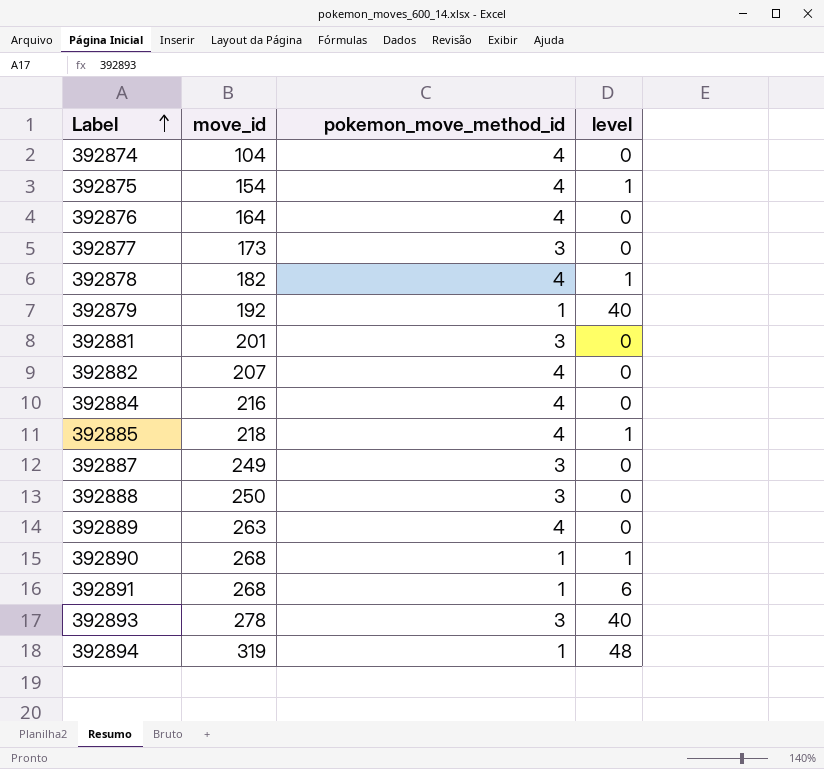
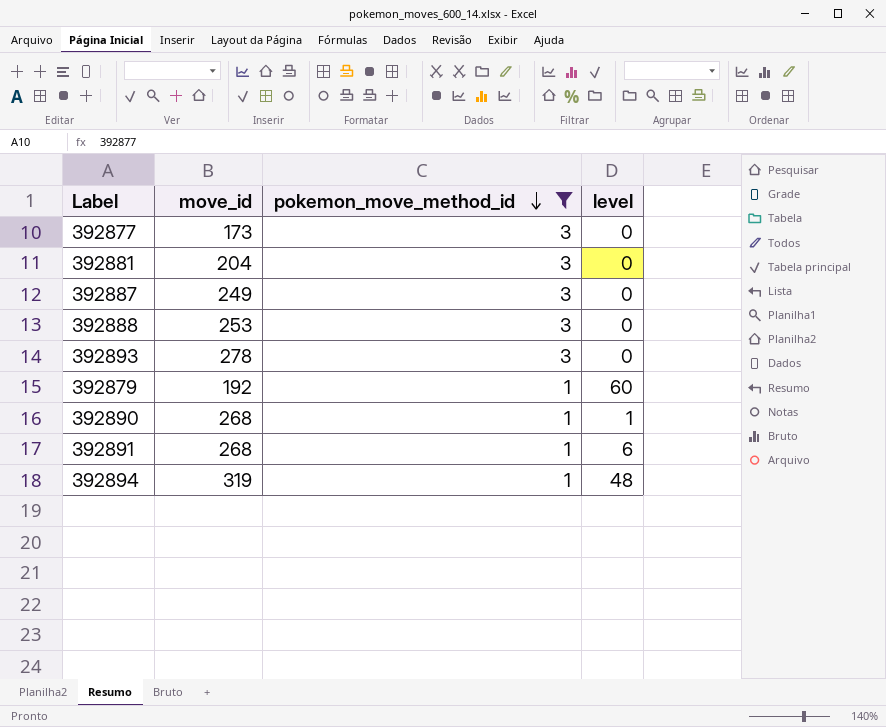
filter: none -> pokemon_move_method_id != 4
row order: Label ascending -> pokemon_move_method_id descending
392881 | move_id: 201 -> 204
392888 | move_id: 250 -> 253
392893 | level: 40 -> 0
392879 | level: 40 -> 60

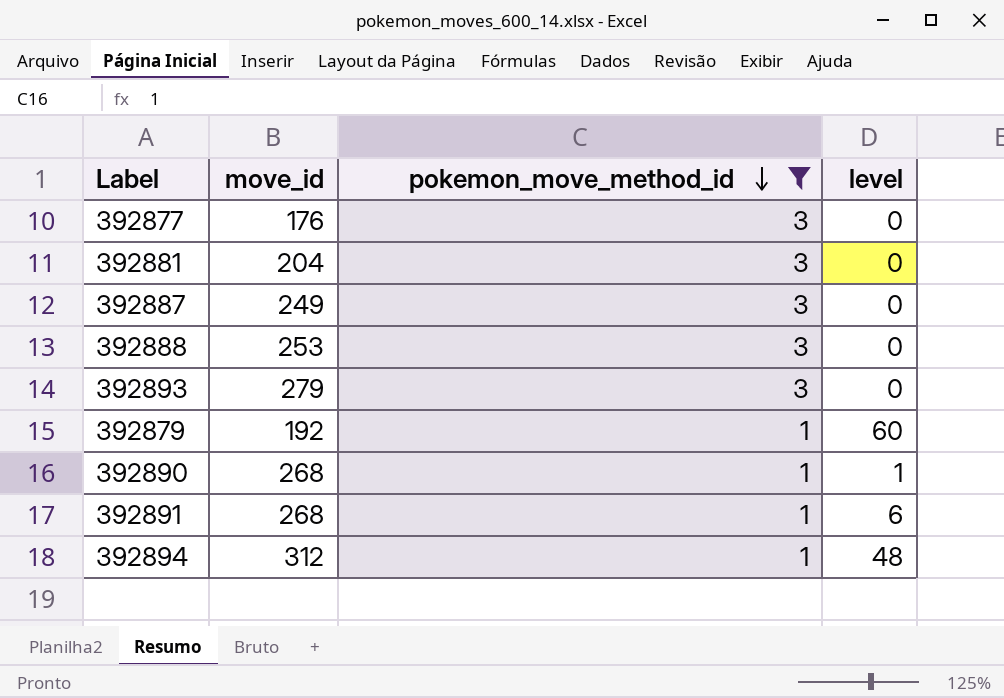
392877 | move_id: 173 -> 176
392893 | move_id: 278 -> 279
392894 | move_id: 319 -> 312

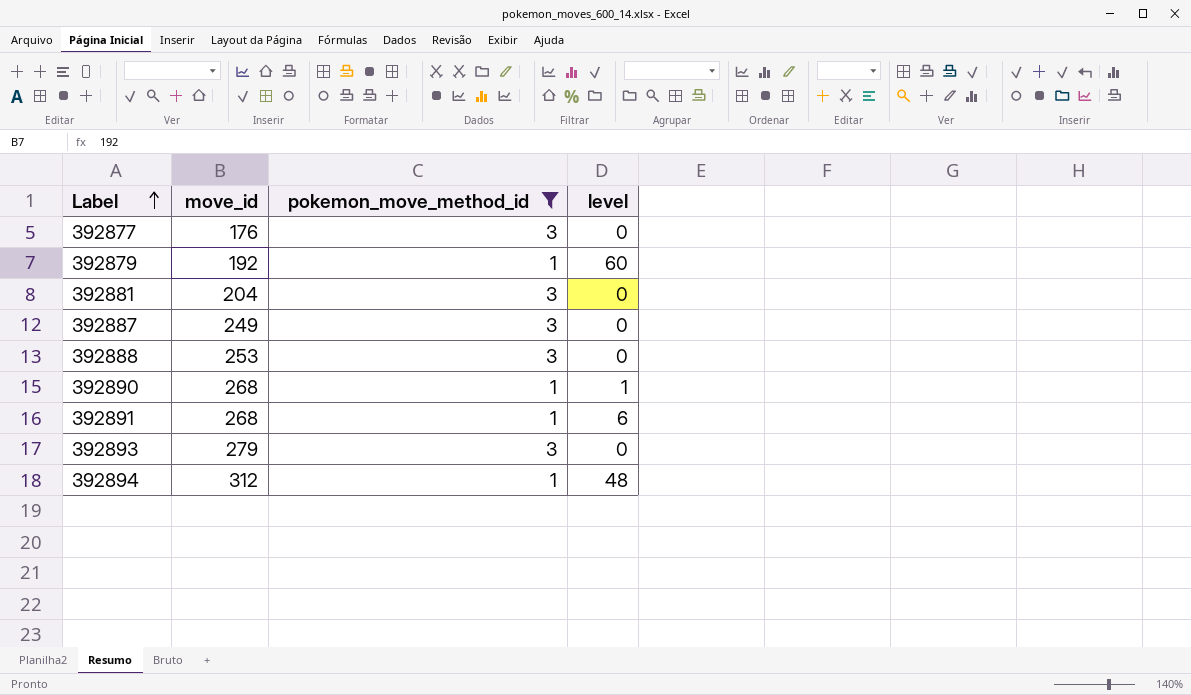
row order: pokemon_move_method_id descending -> Label ascending

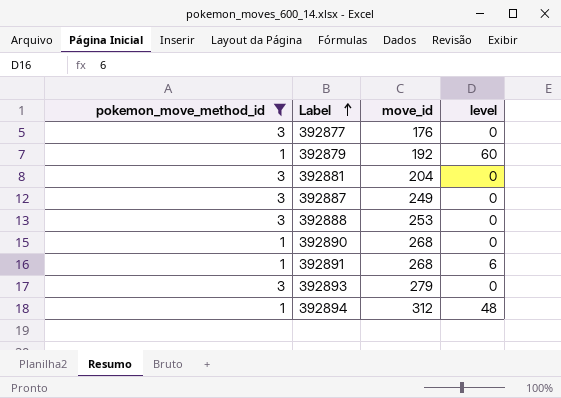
column pokemon_move_method_id | position: 3 -> 1
392890 | level: 1 -> 0

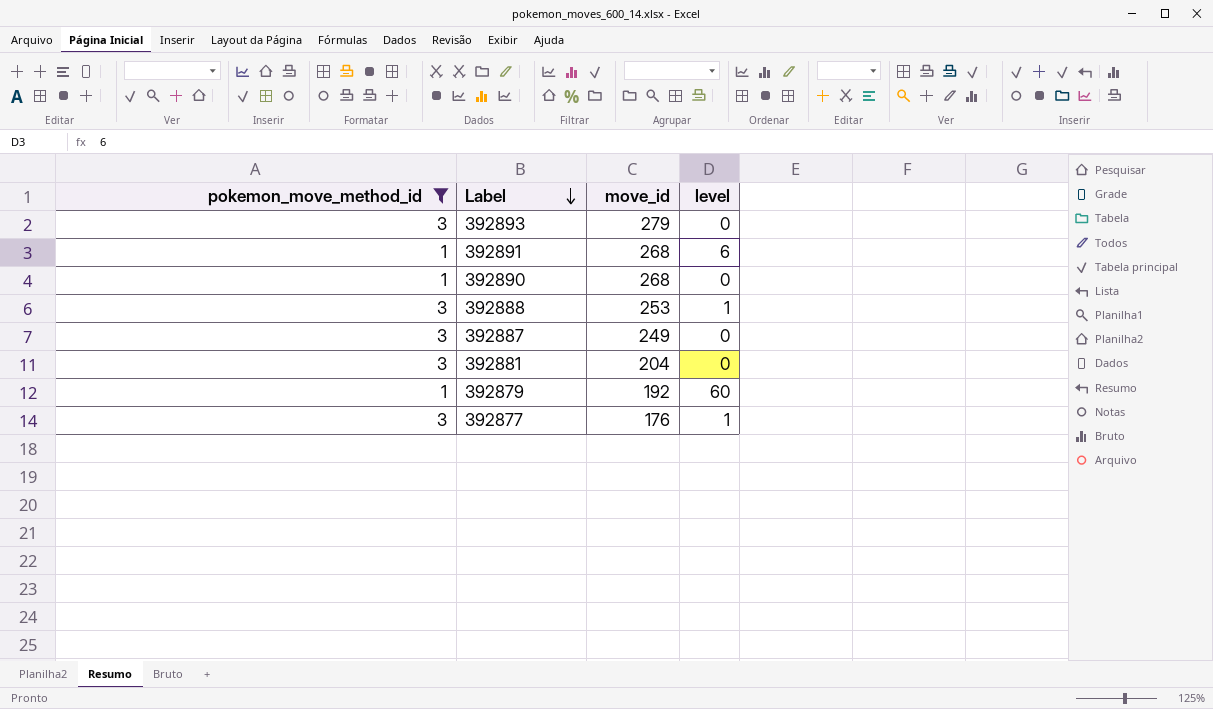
row order: Label ascending -> Label descending
row 392894: 1 | 312 | 48 -> none
392888 | level: 0 -> 1
392877 | level: 0 -> 1

